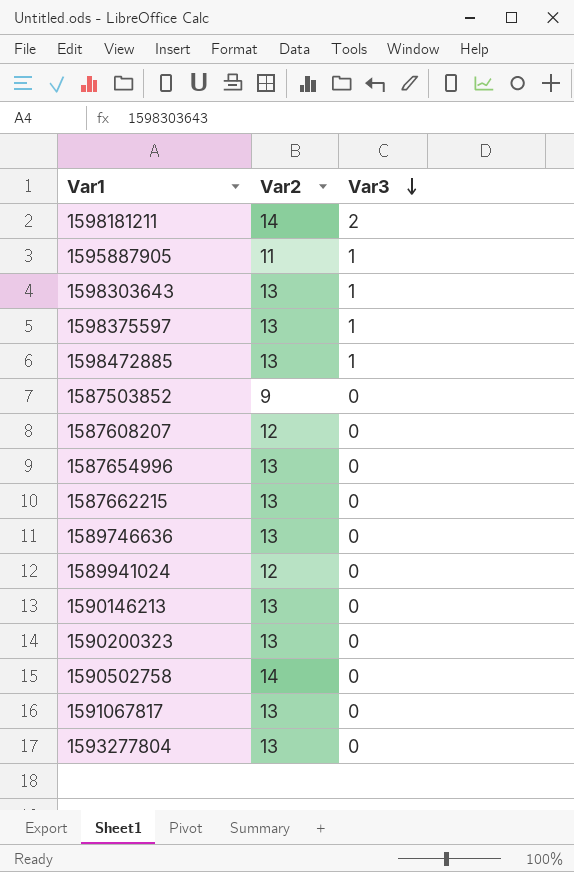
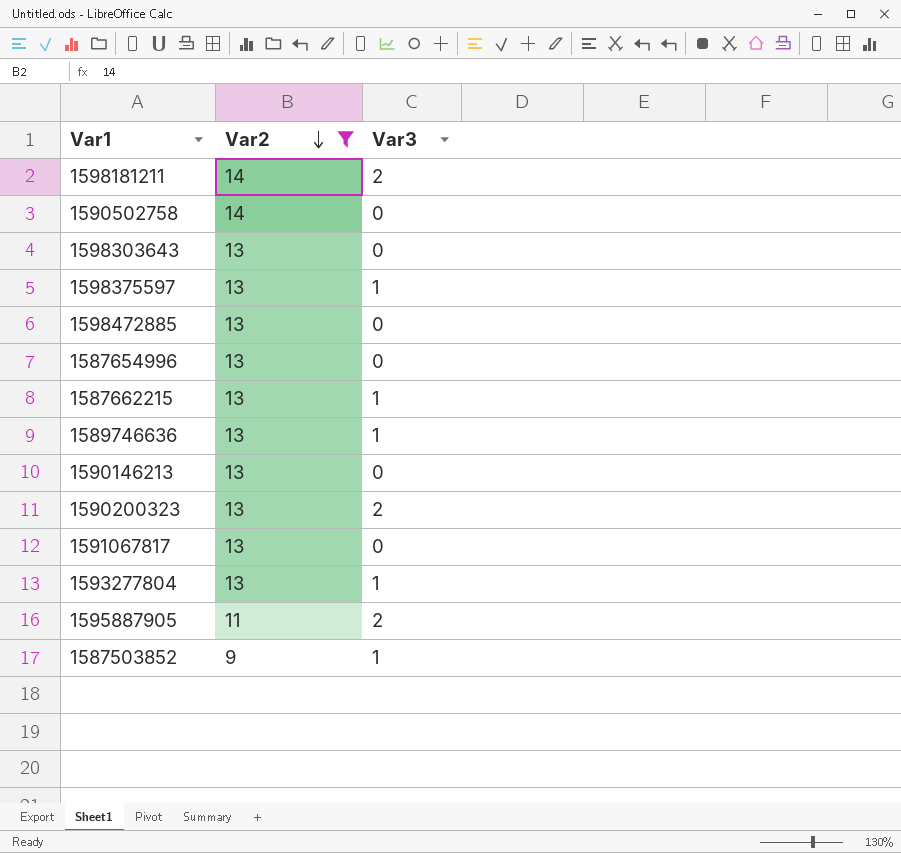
filter: none -> Var2 != 12
row order: Var3 descending -> Var2 descending
1598303643 | Var3: 1 -> 0
1598472885 | Var3: 1 -> 0
1587662215 | Var3: 0 -> 1
1589746636 | Var3: 0 -> 1
1590200323 | Var3: 0 -> 2
1593277804 | Var3: 0 -> 1
1595887905 | Var3: 1 -> 2
1587503852 | Var3: 0 -> 1

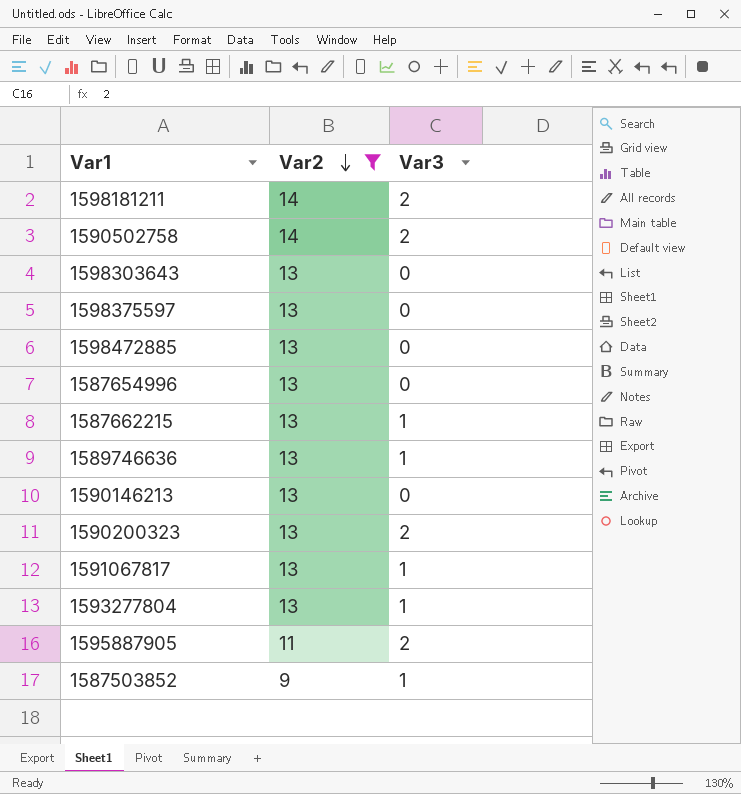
1590502758 | Var3: 0 -> 2
1598375597 | Var3: 1 -> 0
1591067817 | Var3: 0 -> 1

